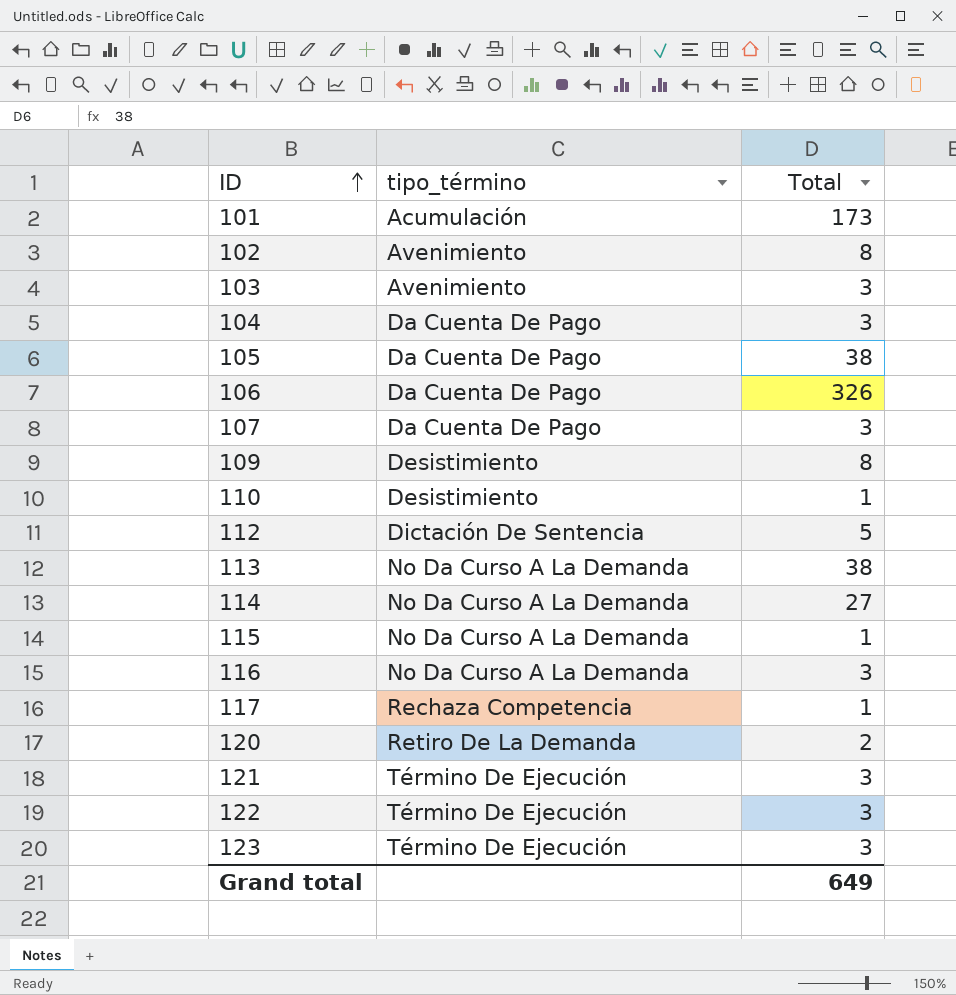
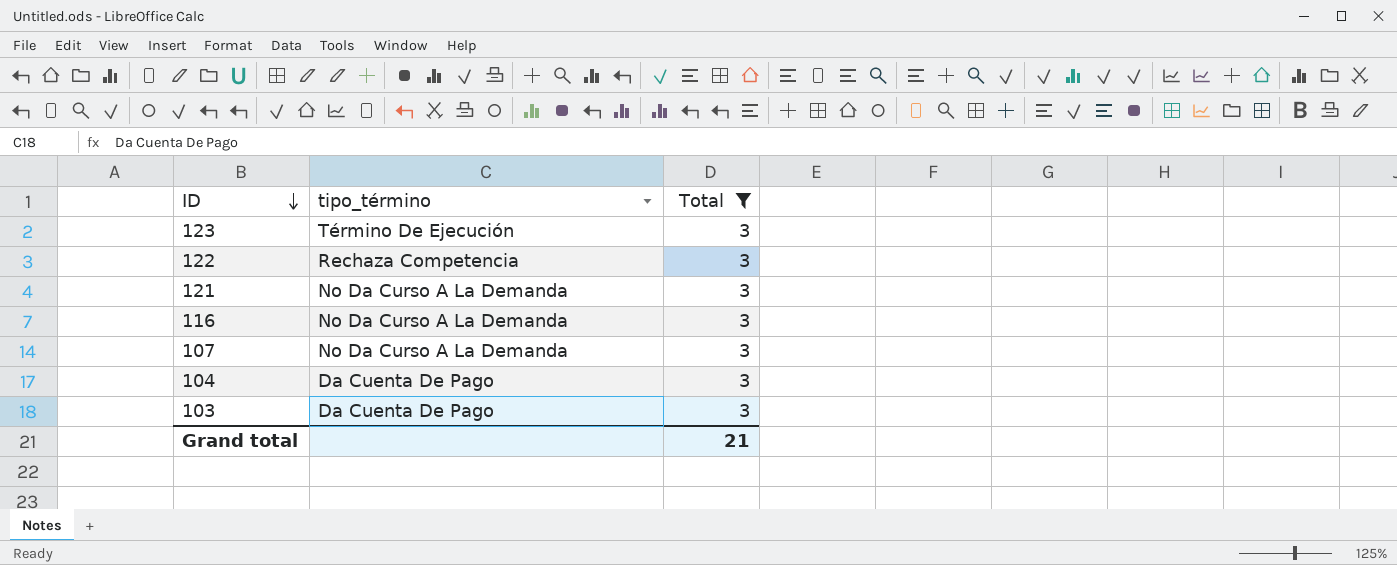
filter: none -> Total = 3
row order: ID ascending -> ID descending
122 | tipo_término: Término De Ejecución -> Rechaza Competencia
121 | tipo_término: Término De Ejecución -> No Da Curso A La Demanda
107 | tipo_término: Da Cuenta De Pago -> No Da Curso A La Demanda
103 | tipo_término: Avenimiento -> Da Cuenta De Pago
Grand total | Total: 649 -> 21

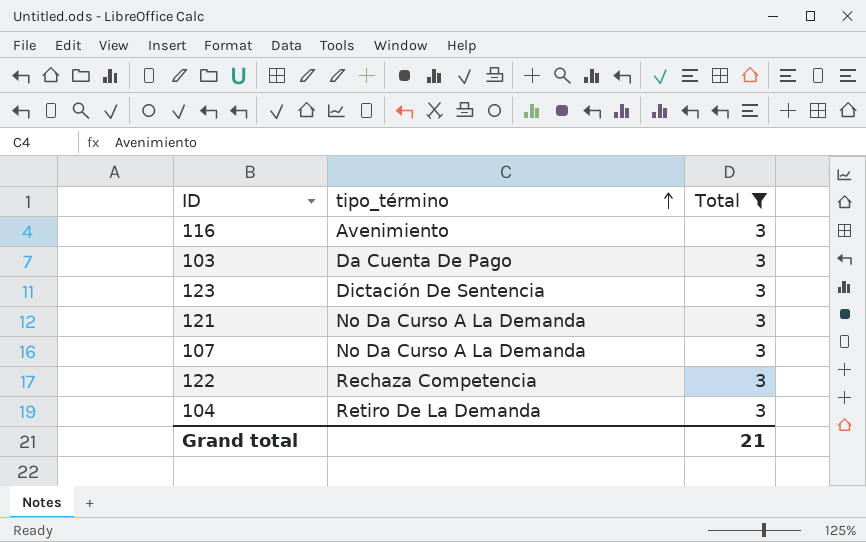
row order: ID descending -> tipo_término ascending
116 | tipo_término: No Da Curso A La Demanda -> Avenimiento
123 | tipo_término: Término De Ejecución -> Dictación De Sentencia
104 | tipo_término: Da Cuenta De Pago -> Retiro De La Demanda

